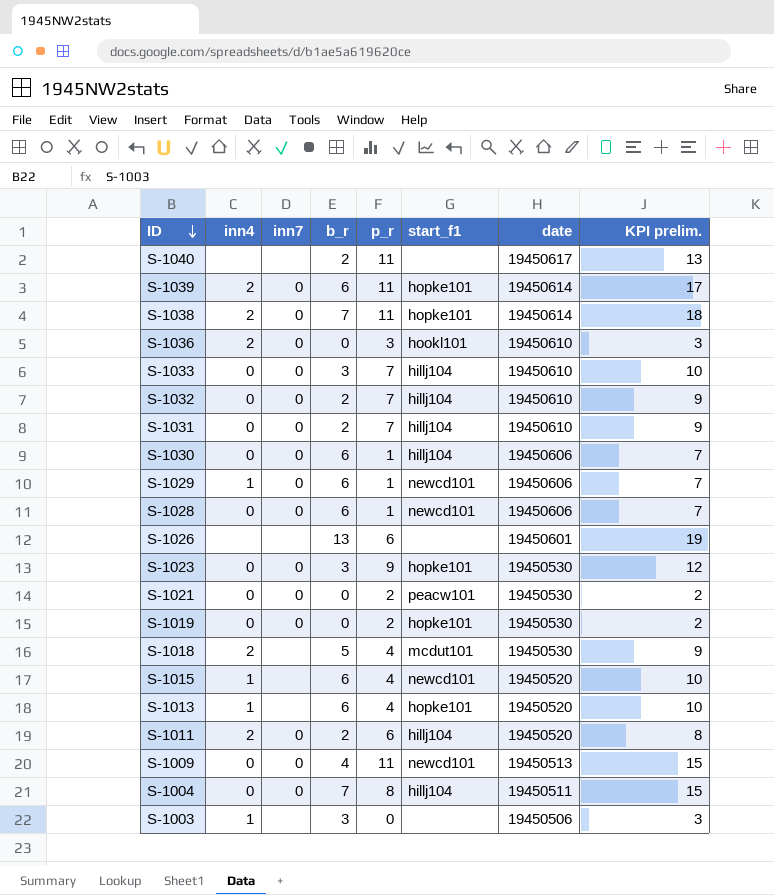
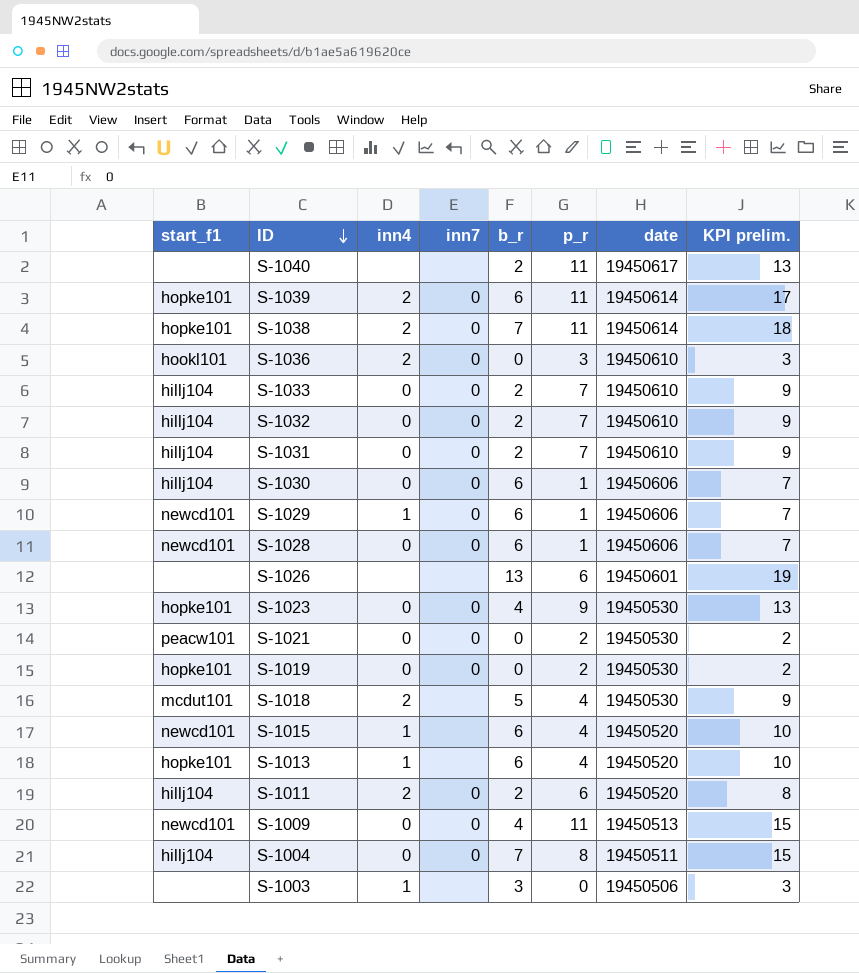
column start_f1 | position: 6 -> 1
S-1033 | b_r: 3 -> 2
S-1033 | KPI prelim.: 10 -> 9
S-1023 | b_r: 3 -> 4
S-1023 | KPI prelim.: 12 -> 13

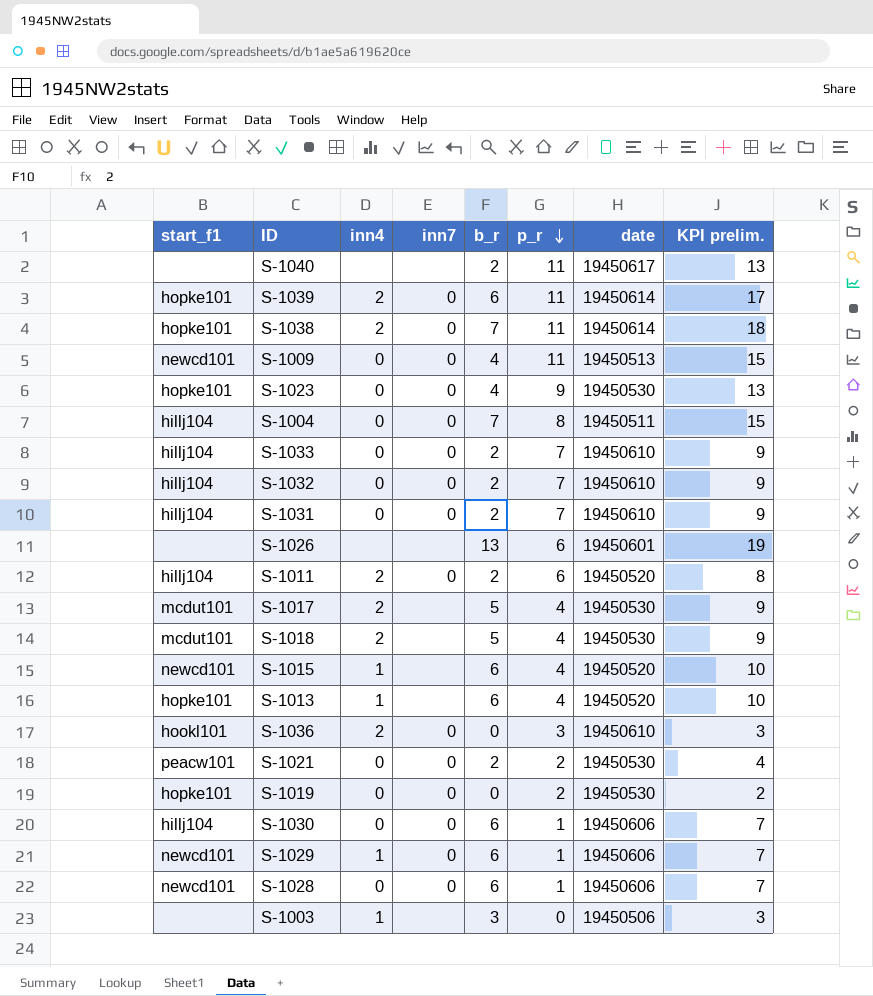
row order: ID descending -> p_r descending
row S-1017: none -> mcdut101 | 2 | none | 5 | 4 | 19450530 | 9
S-1021 | b_r: 0 -> 2
S-1021 | KPI prelim.: 2 -> 4

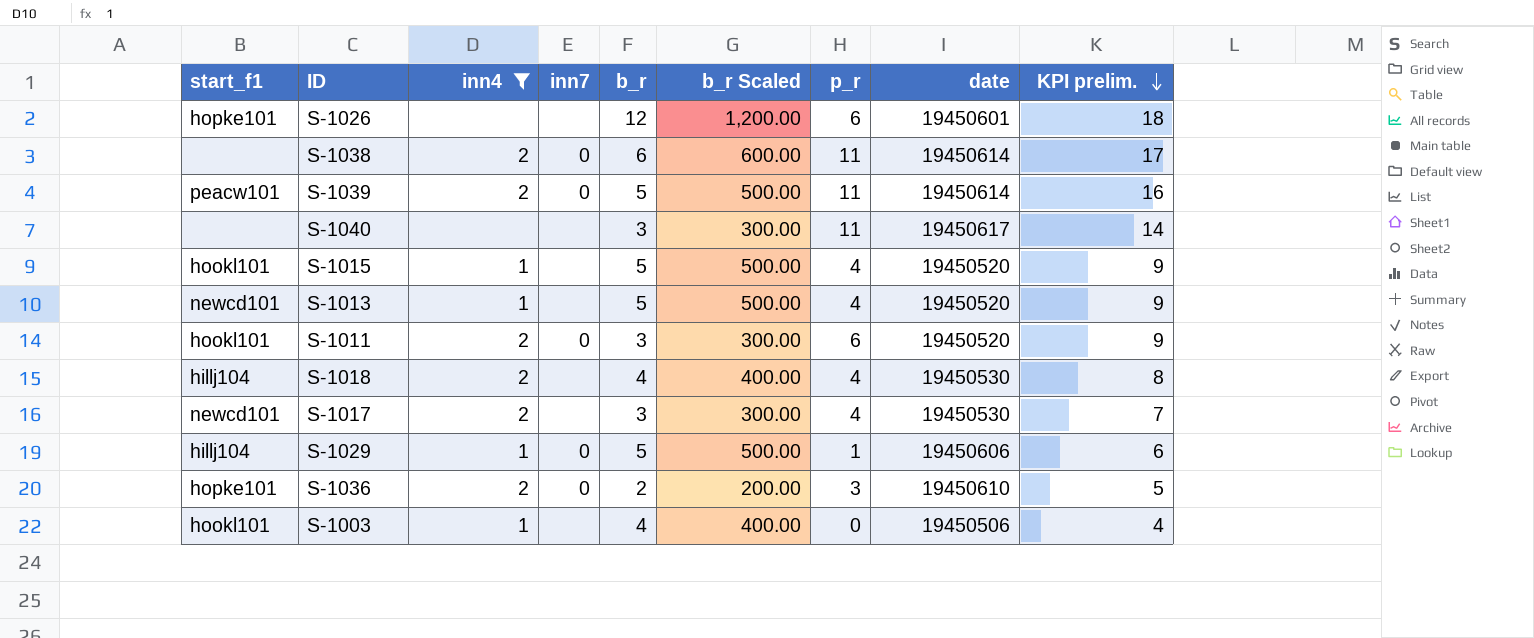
filter: none -> inn4 != 0
row order: p_r descending -> KPI prelim. descending
column b_r Scaled | formula: none -> [b_r] * 100
S-1026 | start_f1: none -> hopke101
S-1026 | b_r: 13 -> 12
S-1026 | KPI prelim.: 19 -> 18
S-1038 | start_f1: hopke101 -> none
S-1038 | b_r: 7 -> 6
S-1038 | KPI prelim.: 18 -> 17
S-1039 | start_f1: hopke101 -> peacw101
S-1039 | b_r: 6 -> 5
S-1039 | KPI prelim.: 17 -> 16
S-1040 | b_r: 2 -> 3
S-1040 | KPI prelim.: 13 -> 14
S-1015 | start_f1: newcd101 -> hookl101
S-1015 | b_r: 6 -> 5
S-1015 | KPI prelim.: 10 -> 9
S-1013 | start_f1: hopke101 -> newcd101
S-1013 | b_r: 6 -> 5
S-1013 | KPI prelim.: 10 -> 9
S-1011 | start_f1: hillj104 -> hookl101
S-1011 | b_r: 2 -> 3
S-1011 | KPI prelim.: 8 -> 9
S-1018 | start_f1: mcdut101 -> hillj104
S-1018 | b_r: 5 -> 4
S-1018 | KPI prelim.: 9 -> 8
S-1017 | start_f1: mcdut101 -> newcd101
S-1017 | b_r: 5 -> 3
S-1017 | KPI prelim.: 9 -> 7
S-1029 | start_f1: newcd101 -> hillj104
S-1029 | b_r: 6 -> 5
S-1029 | KPI prelim.: 7 -> 6
S-1036 | start_f1: hookl101 -> hopke101
S-1036 | b_r: 0 -> 2
S-1036 | KPI prelim.: 3 -> 5
S-1003 | start_f1: none -> hookl101
S-1003 | b_r: 3 -> 4
S-1003 | KPI prelim.: 3 -> 4

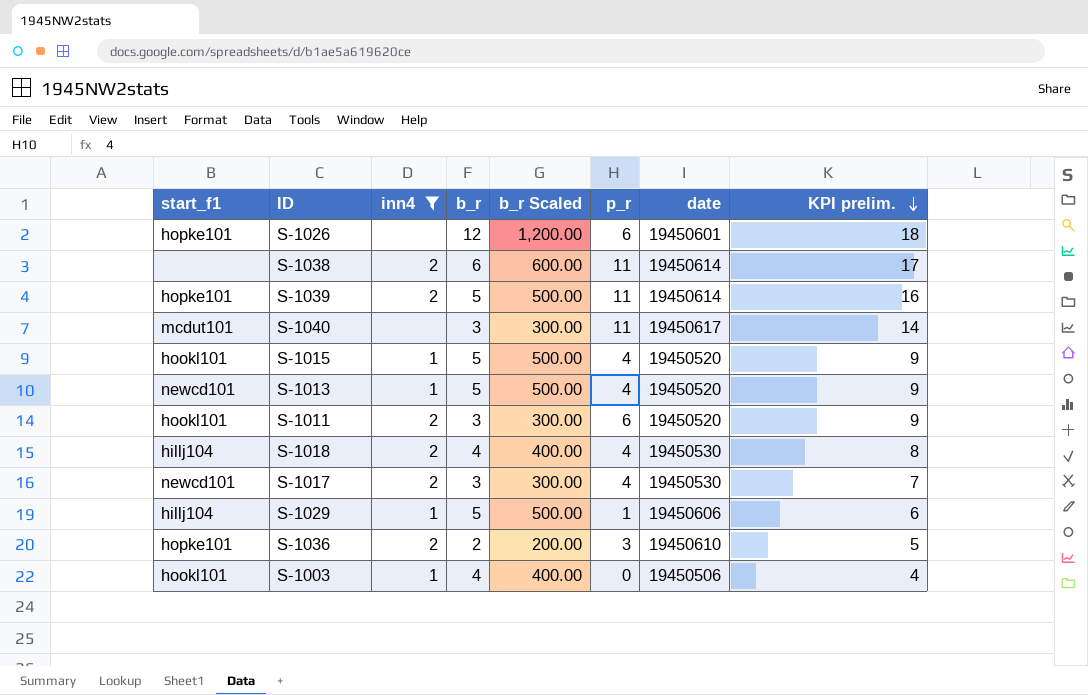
column inn7 | position: 4 -> none
S-1039 | start_f1: peacw101 -> hopke101
S-1040 | start_f1: none -> mcdut101

